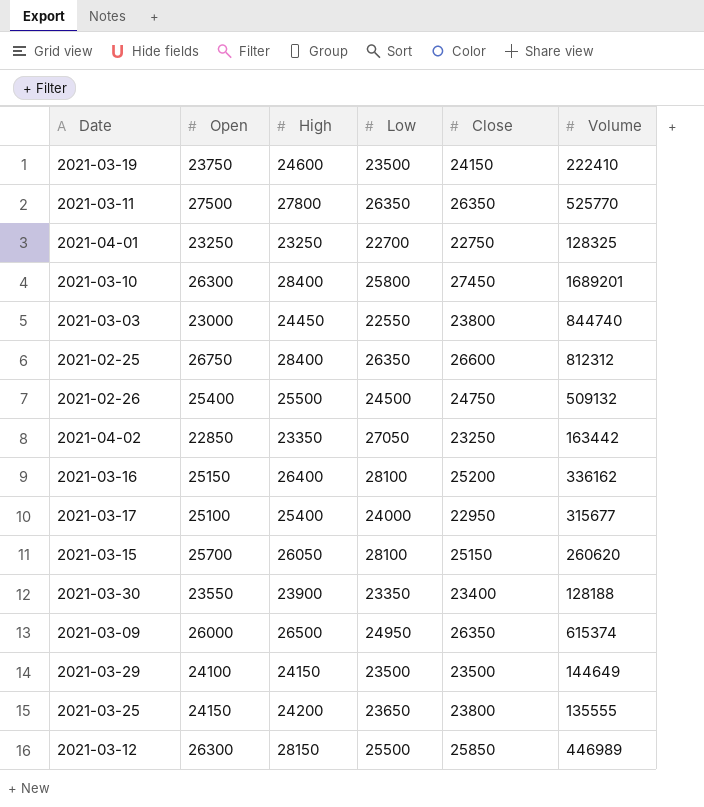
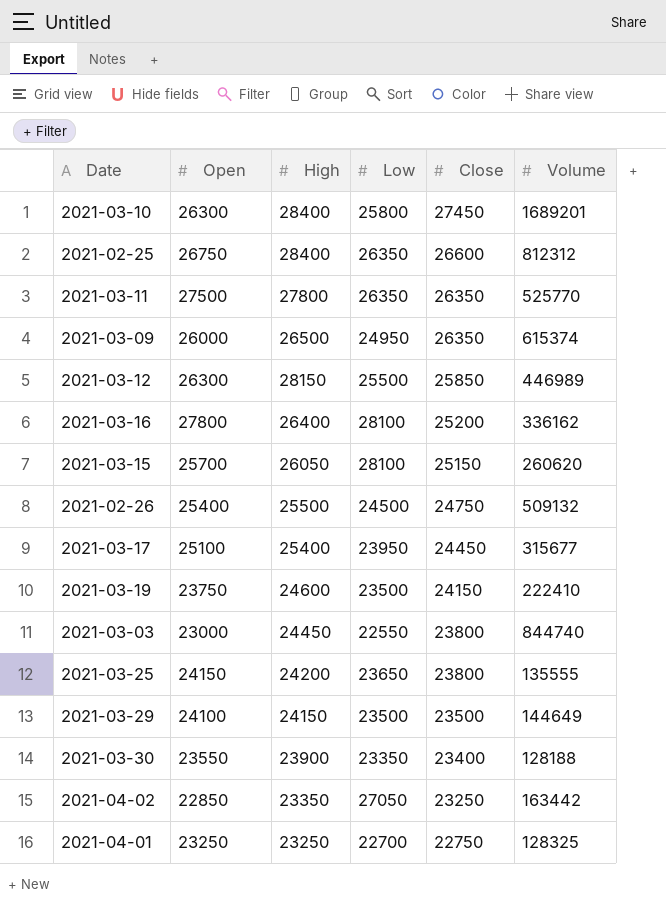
row order: none -> Close descending
2021-03-16 | Open: 25150 -> 27800
2021-03-17 | Low: 24000 -> 23950
2021-03-17 | Close: 22950 -> 24450

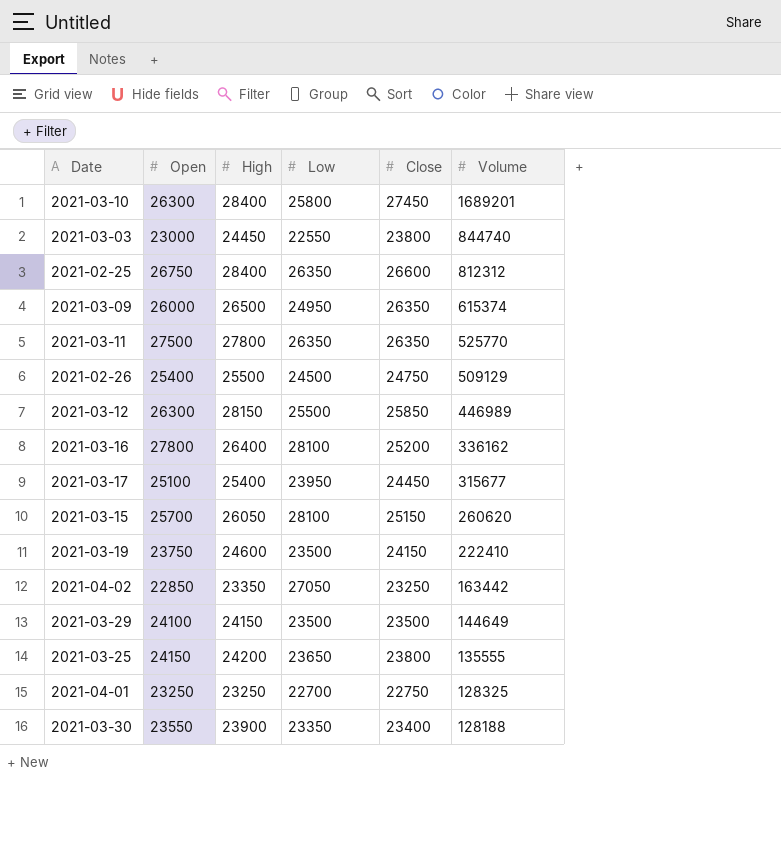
row order: Close descending -> Volume descending
2021-02-26 | Volume: 509132 -> 509129

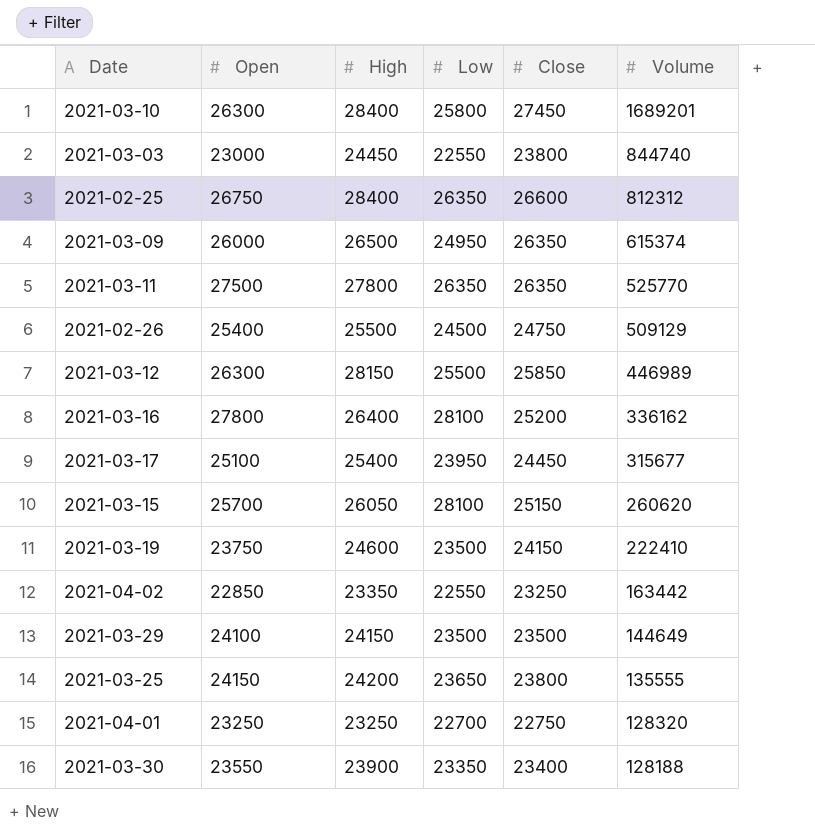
2021-04-02 | Low: 27050 -> 22550
2021-04-01 | Volume: 128325 -> 128320

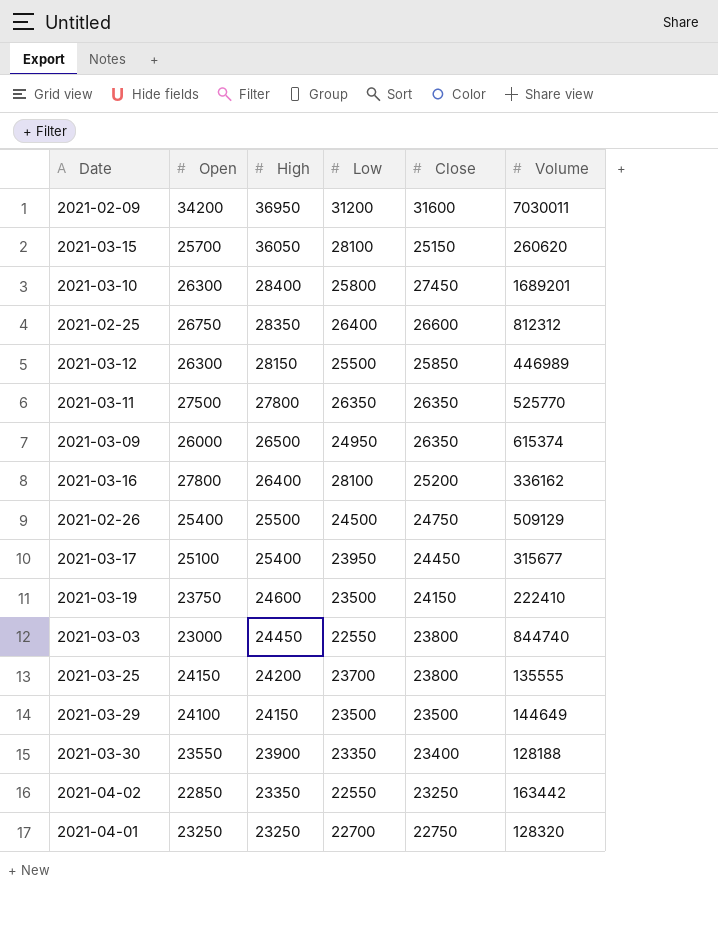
row order: Volume descending -> High descending
row 2021-02-09: none -> 34200 | 36950 | 31200 | 31600 | 7030011
2021-03-15 | High: 26050 -> 36050
2021-02-25 | High: 28400 -> 28350
2021-02-25 | Low: 26350 -> 26400
2021-03-25 | Low: 23650 -> 23700

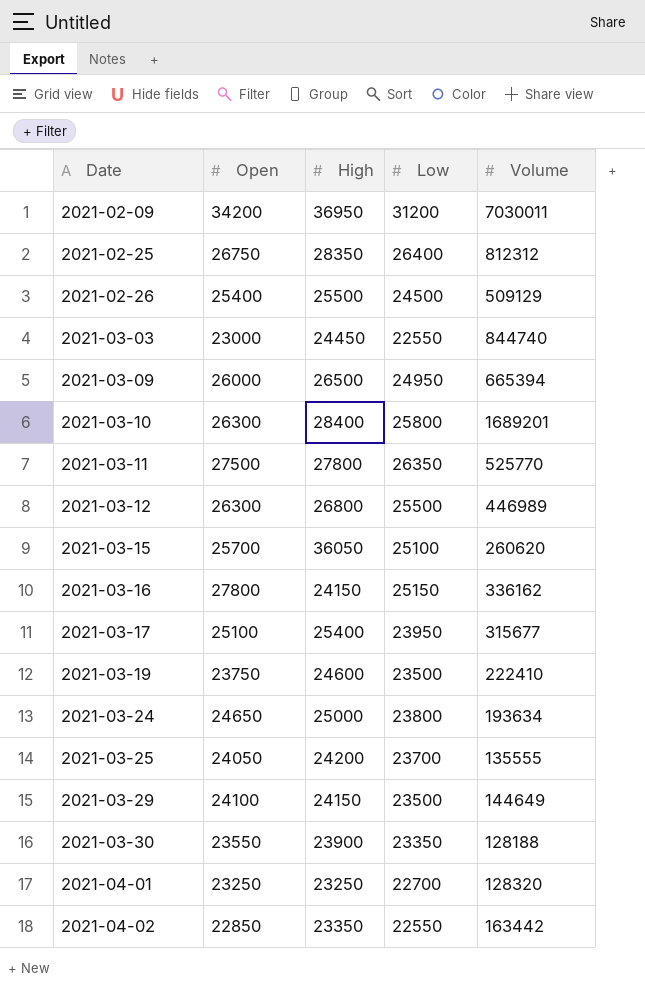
row order: High descending -> Date ascending
column Close | position: 5 -> none
2021-03-09 | Volume: 615374 -> 665394
2021-03-12 | High: 28150 -> 26800
2021-03-15 | Low: 28100 -> 25100
2021-03-16 | High: 26400 -> 24150
2021-03-16 | Low: 28100 -> 25150
row 2021-03-24: none -> 24650 | 25000 | 23800 | 193634
2021-03-25 | Open: 24150 -> 24050

